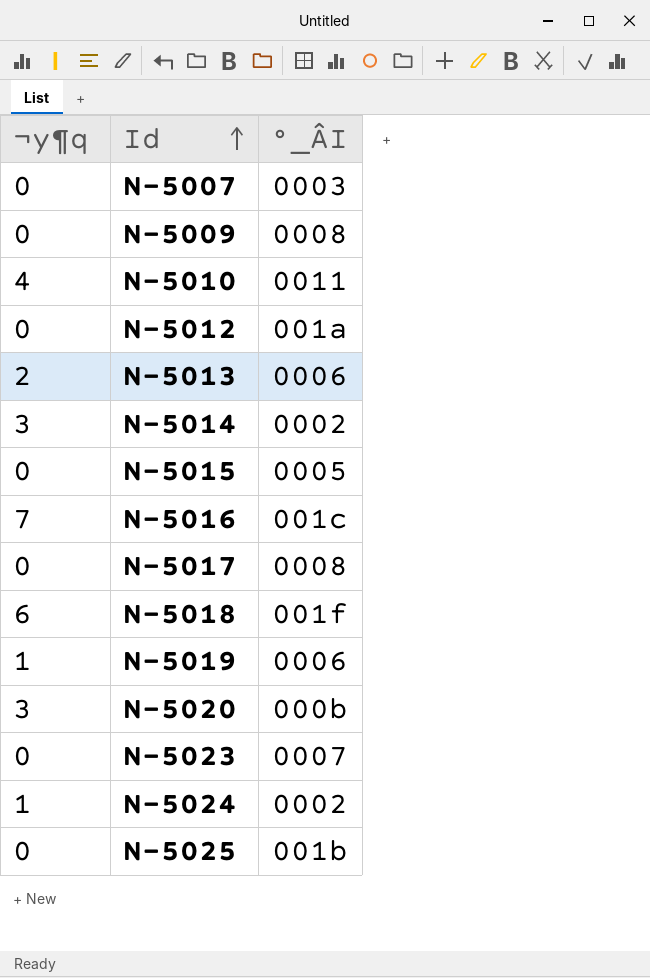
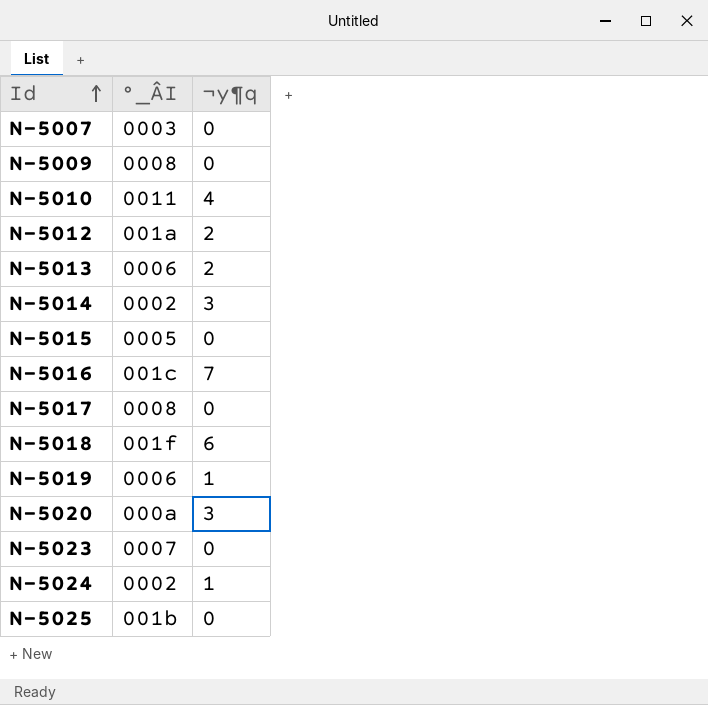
column ¬y¶q | position: 1 -> 3
N-5012 | ¬y¶q: 0 -> 2
N-5020 | °_ÂI: 000b -> 000a

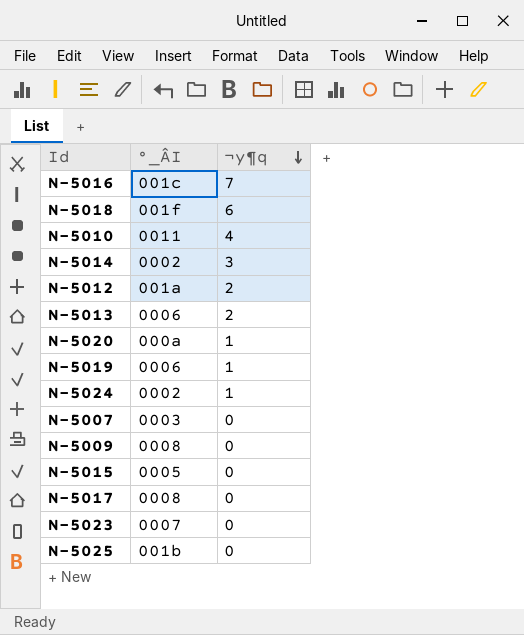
row order: Id ascending -> ¬y¶q descending
N-5020 | ¬y¶q: 3 -> 1

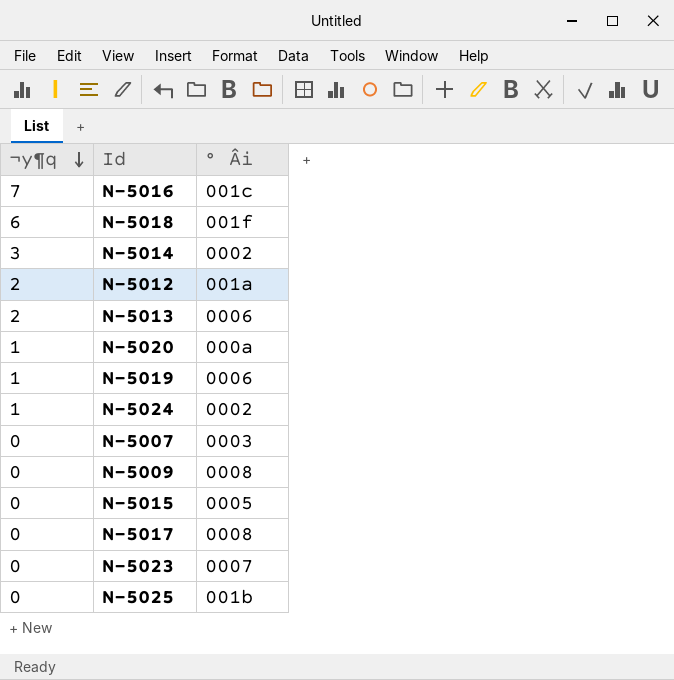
column ¬y¶q | position: 3 -> 1
column name: °_ÂI -> ° Âi
row N-5010: 0011 | 4 -> none

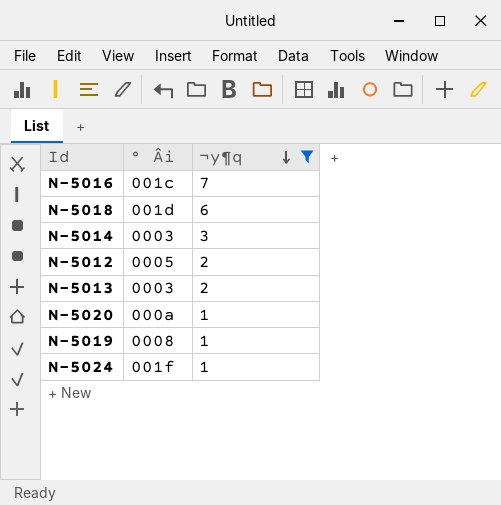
filter: none -> ¬y¶q != 0
column ¬y¶q | position: 1 -> 3
N-5018 | ° Âi: 001f -> 001d
N-5014 | ° Âi: 0002 -> 0003
N-5012 | ° Âi: 001a -> 0005
N-5013 | ° Âi: 0006 -> 0003
N-5019 | ° Âi: 0006 -> 0008
N-5024 | ° Âi: 0002 -> 001f

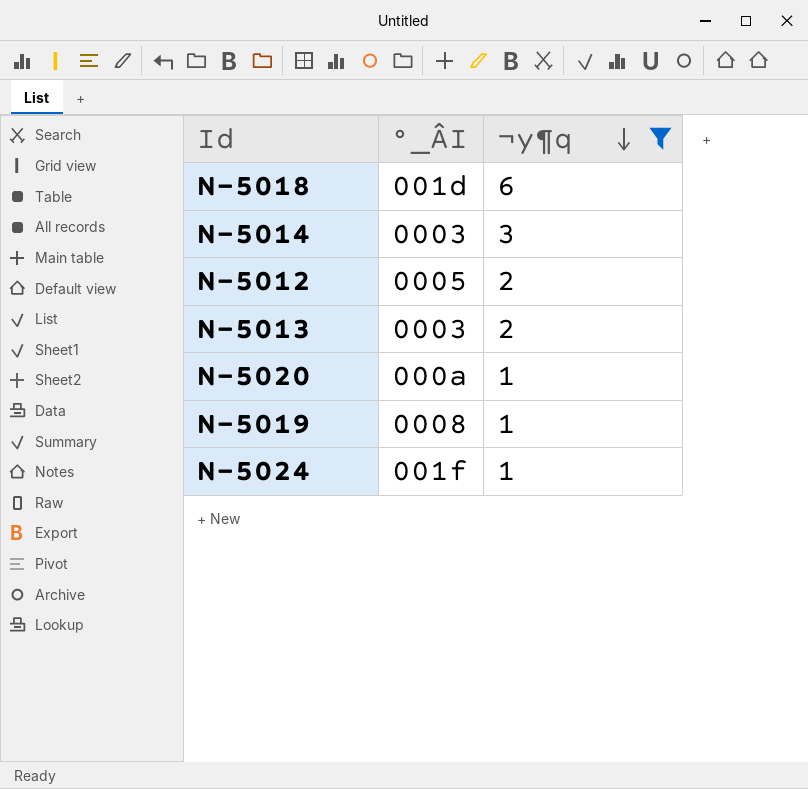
column name: ° Âi -> °_ÂI
row N-5016: 001c | 7 -> none

